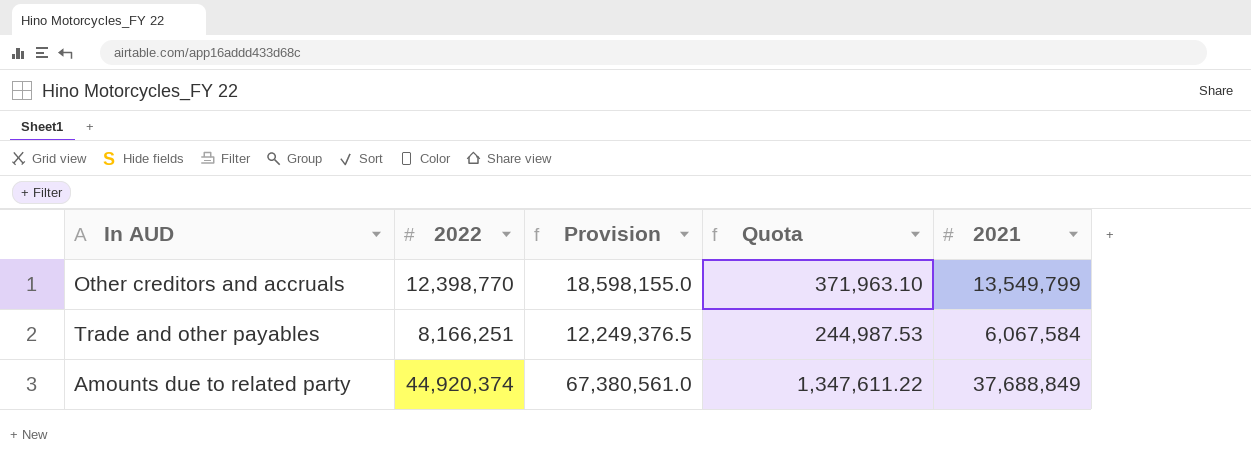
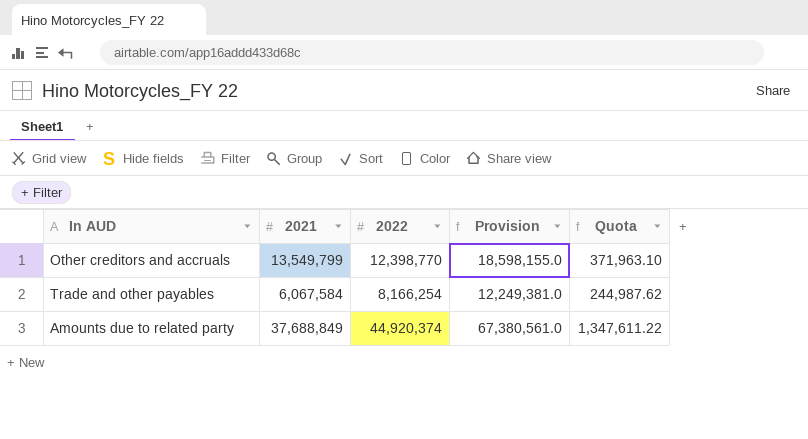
column 2021 | position: 5 -> 2
Trade and other payables | 2022: 8,166,251 -> 8,166,254
Trade and other payables | Provision: 12,249,376.5 -> 12,249,381.0
Trade and other payables | Quota: 244,987.53 -> 244,987.62

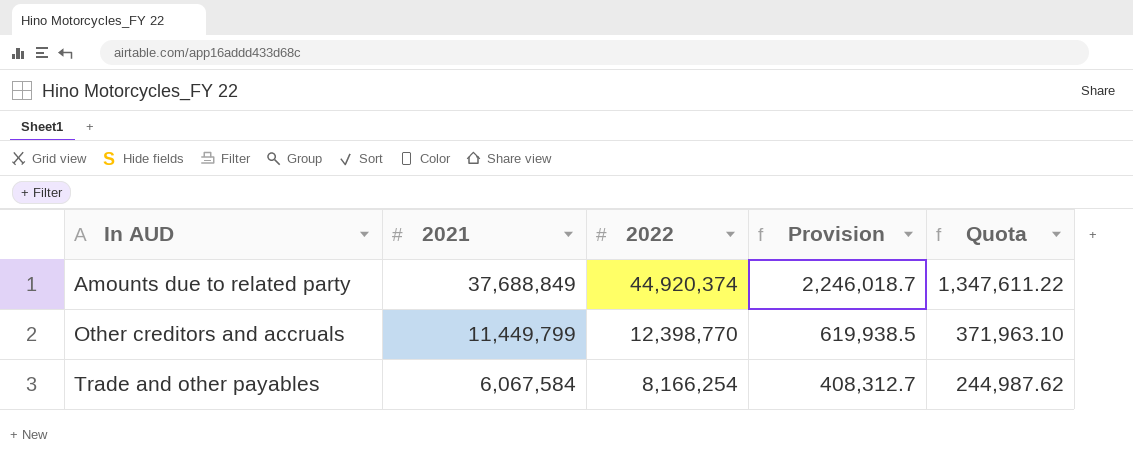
row order: none -> In AUD ascending
column Provision | formula: [2022] * 1.5 -> [2022] * 0.05
Other creditors and accruals | 2021: 13,549,799 -> 11,449,799

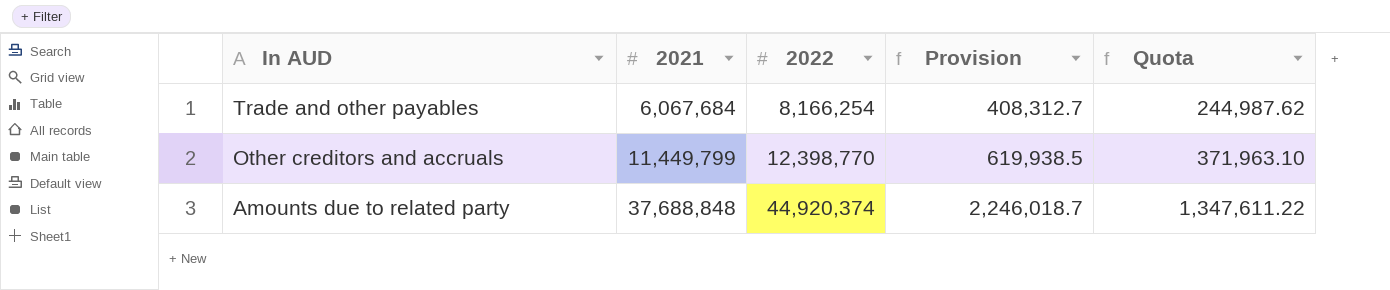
row order: In AUD ascending -> In AUD descending
Trade and other payables | 2021: 6,067,584 -> 6,067,684
Amounts due to related party | 2021: 37,688,849 -> 37,688,848

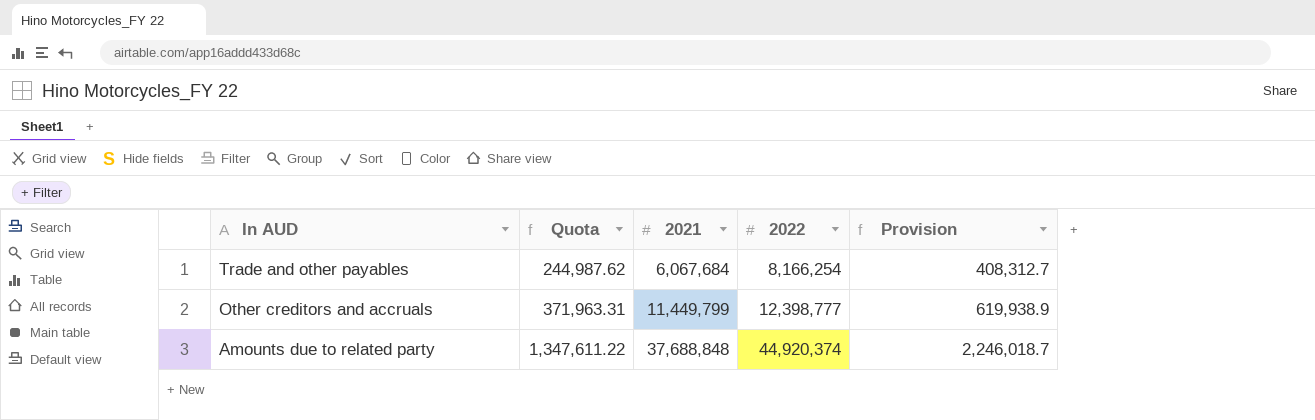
column Quota | position: 5 -> 2
Other creditors and accruals | Quota: 371,963.10 -> 371,963.31
Other creditors and accruals | 2022: 12,398,770 -> 12,398,777
Other creditors and accruals | Provision: 619,938.5 -> 619,938.9

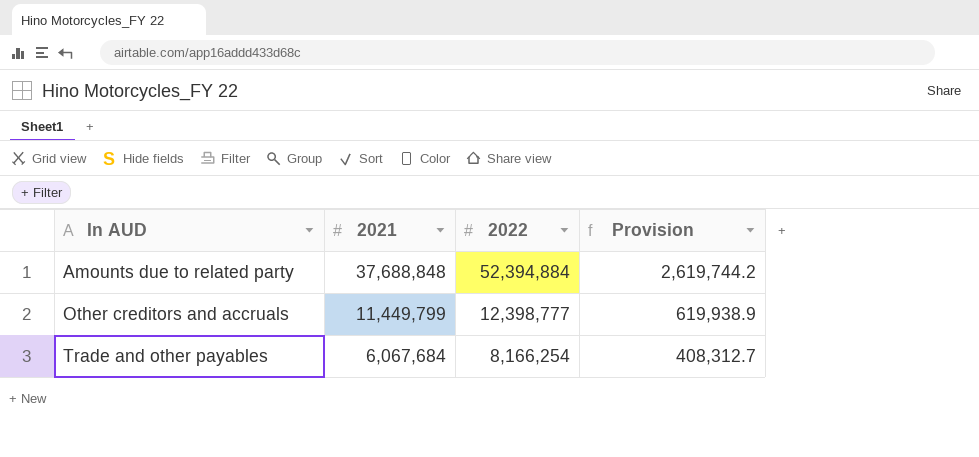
row order: In AUD descending -> In AUD ascending
column Quota | formula: [2022] * 0.03 -> none
Amounts due to related party | 2022: 44,920,374 -> 52,394,884
Amounts due to related party | Provision: 2,246,018.7 -> 2,619,744.2

